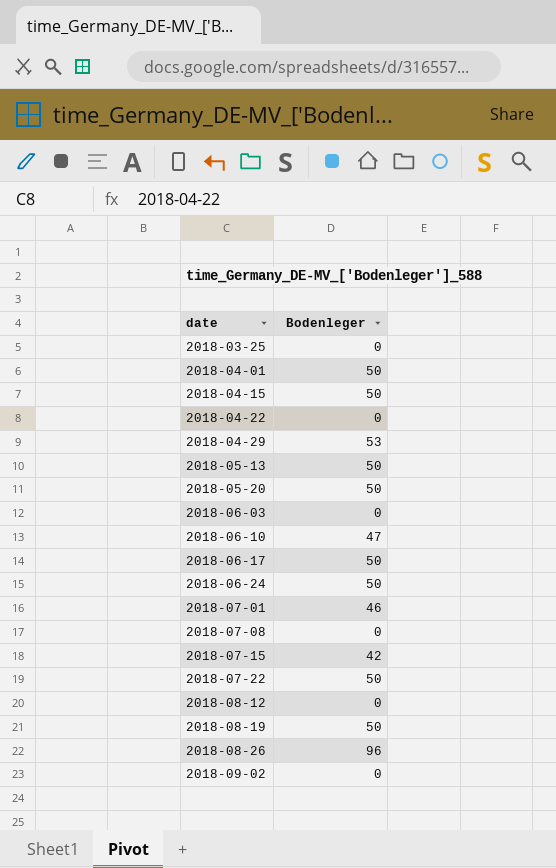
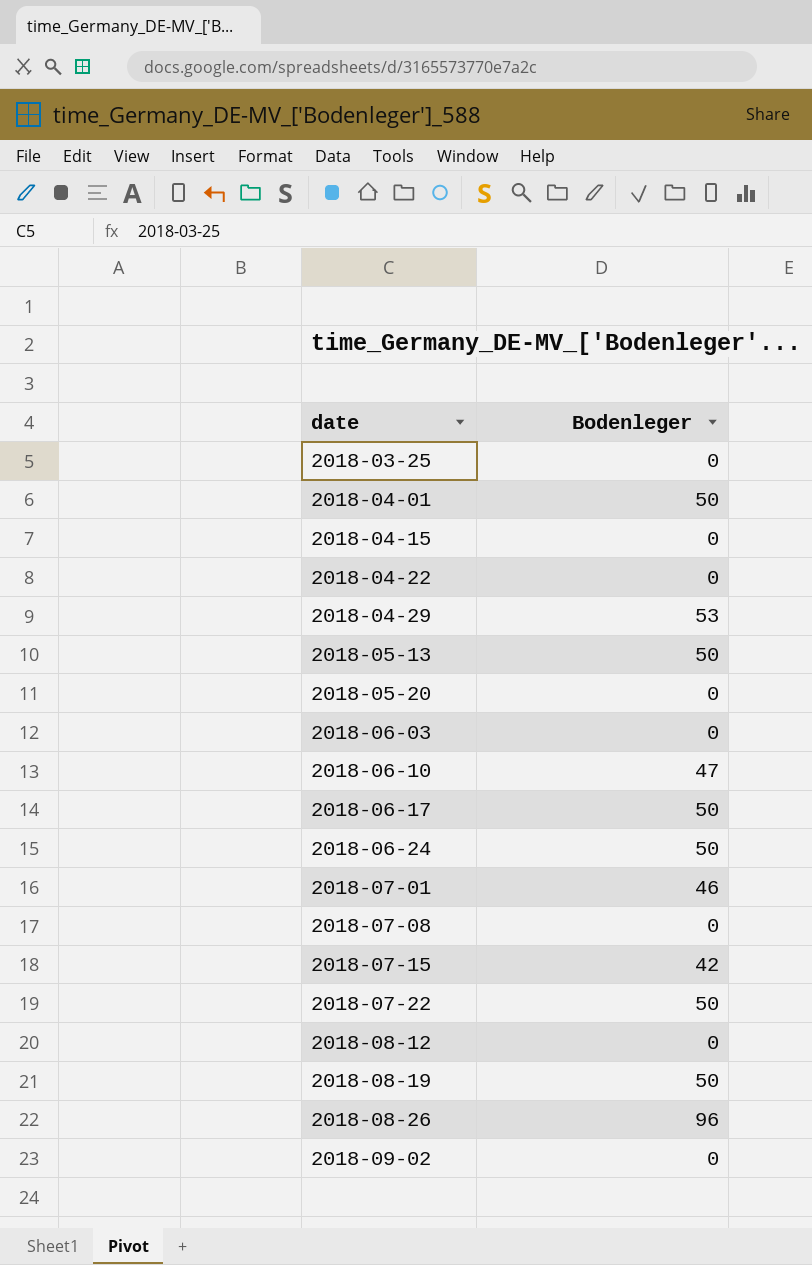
2018-04-15 | Bodenleger: 50 -> 0
2018-05-20 | Bodenleger: 50 -> 0

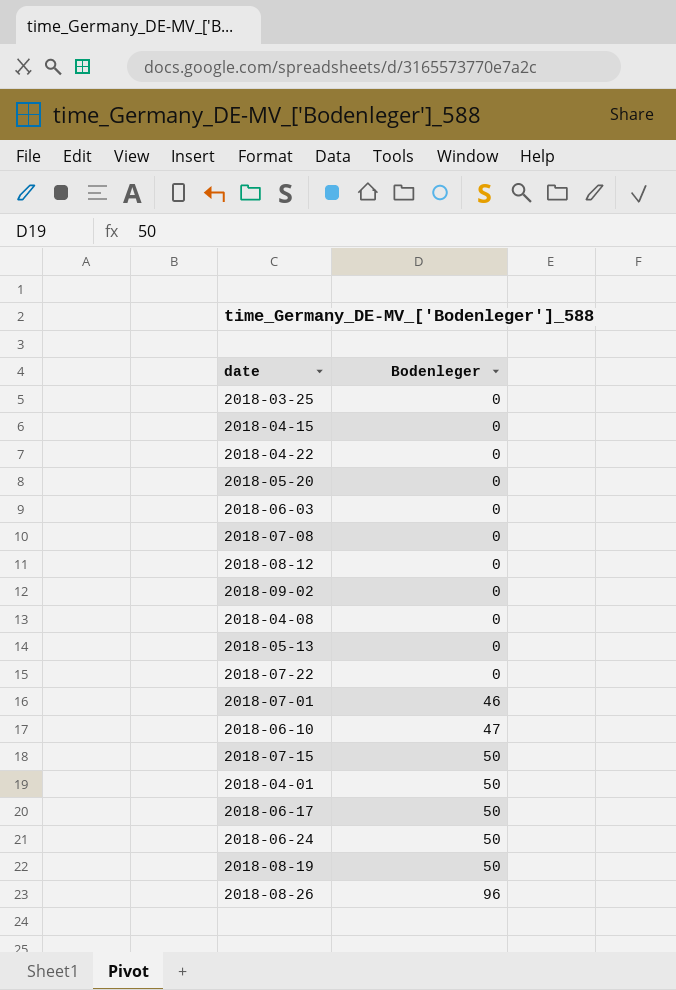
row order: date ascending -> Bodenleger ascending
row 2018-04-29: 53 -> none
row 2018-04-08: none -> 0
2018-05-13 | Bodenleger: 50 -> 0
2018-07-22 | Bodenleger: 50 -> 0
2018-07-15 | Bodenleger: 42 -> 50

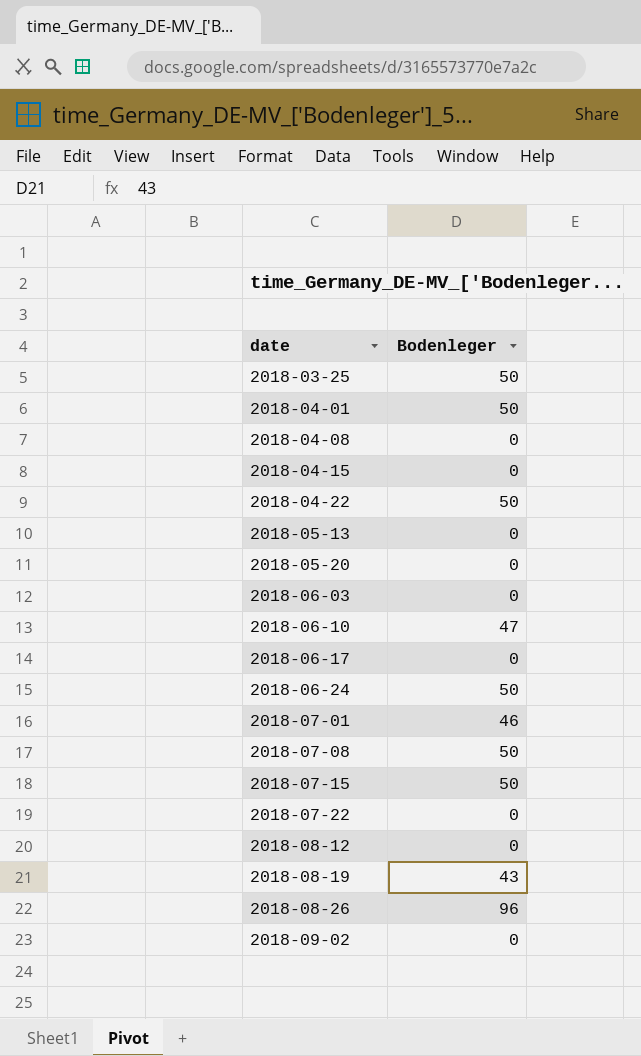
row order: Bodenleger ascending -> date ascending
2018-03-25 | Bodenleger: 0 -> 50
2018-04-22 | Bodenleger: 0 -> 50
2018-06-17 | Bodenleger: 50 -> 0
2018-07-08 | Bodenleger: 0 -> 50
2018-08-19 | Bodenleger: 50 -> 43

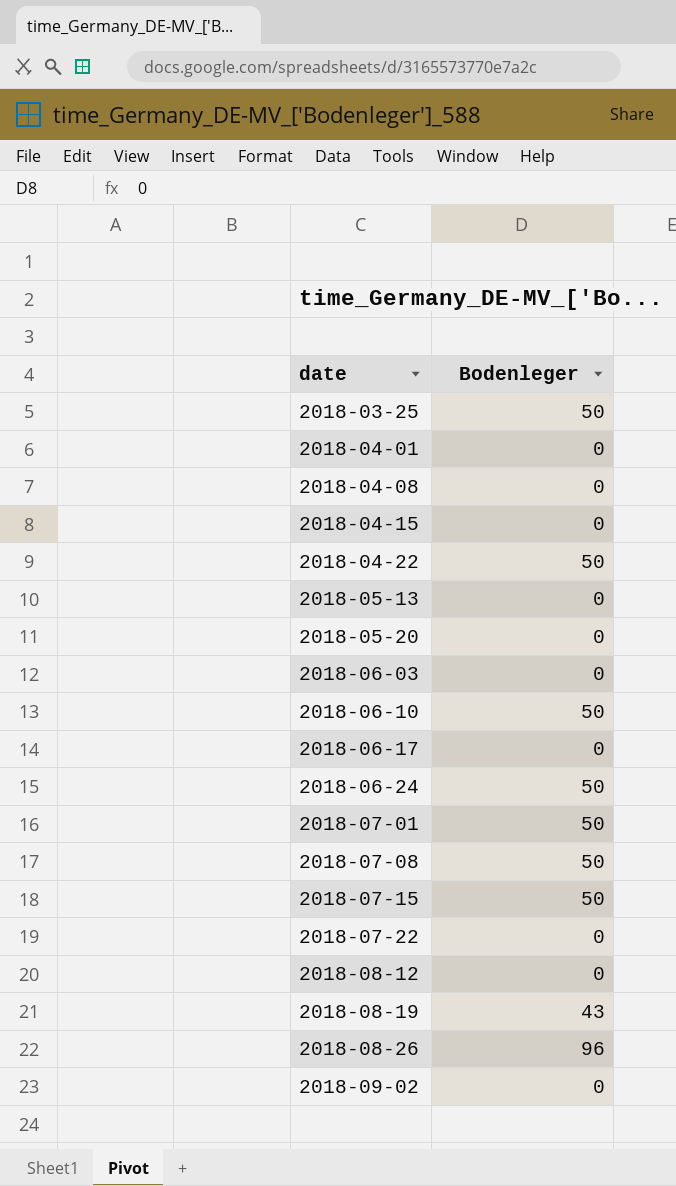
2018-04-01 | Bodenleger: 50 -> 0
2018-06-10 | Bodenleger: 47 -> 50
2018-07-01 | Bodenleger: 46 -> 50

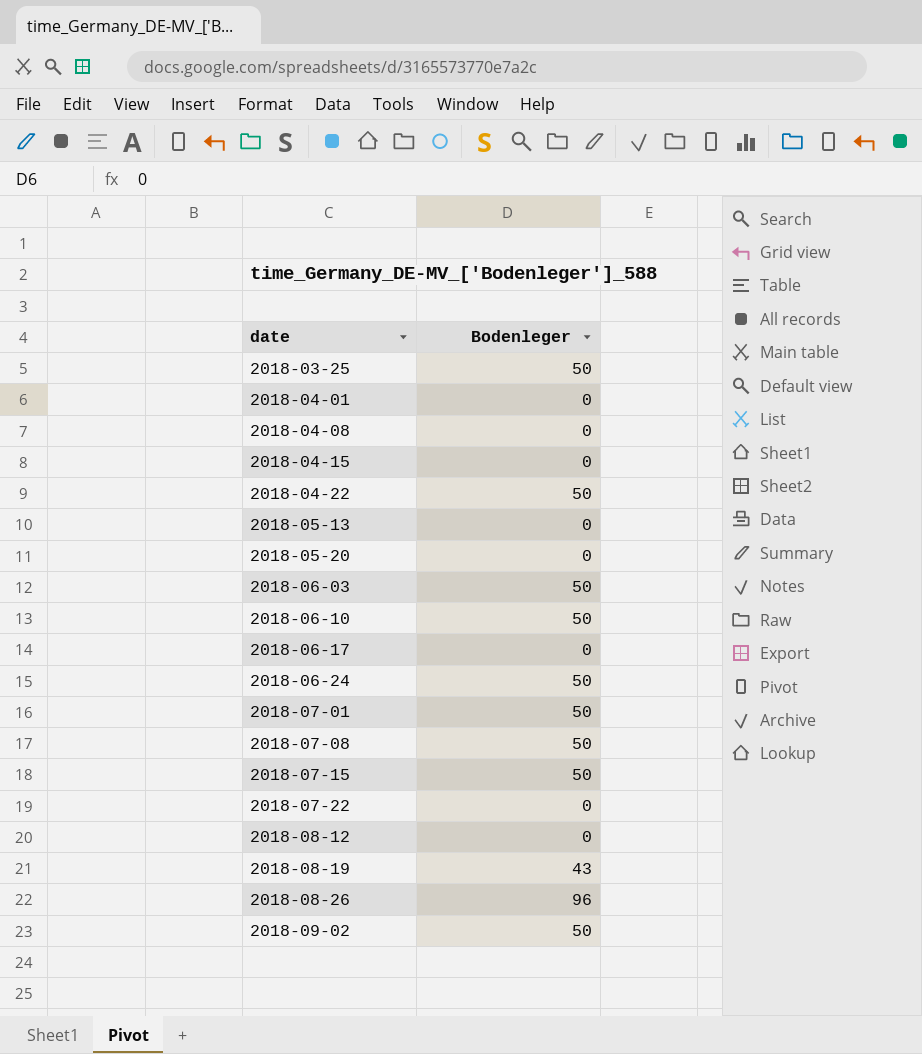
2018-06-03 | Bodenleger: 0 -> 50
2018-09-02 | Bodenleger: 0 -> 50

